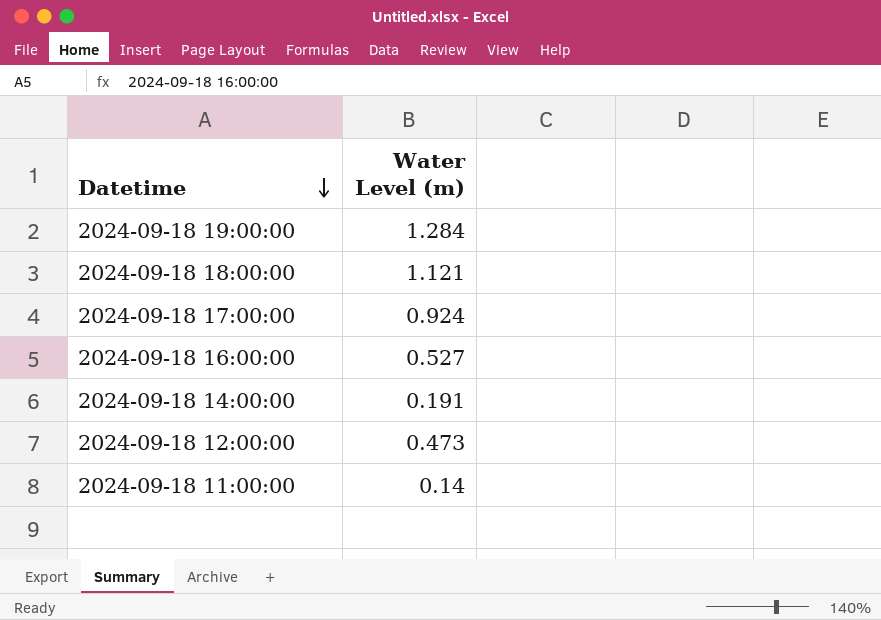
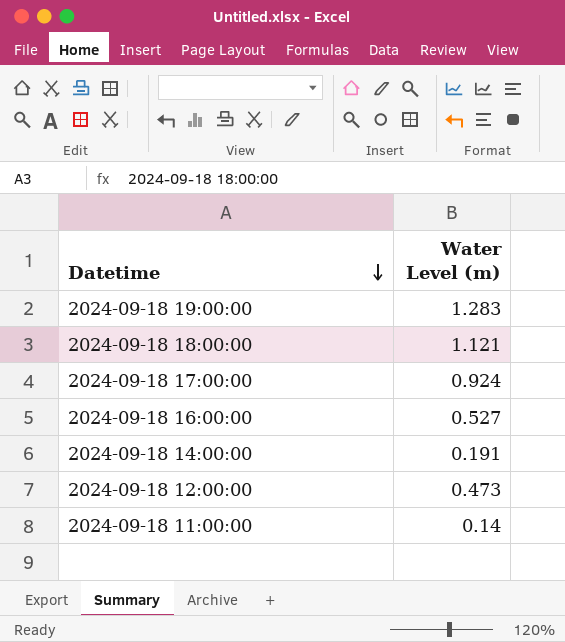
2024-09-18 19:00:00 | Water Level (m): 1.284 -> 1.283

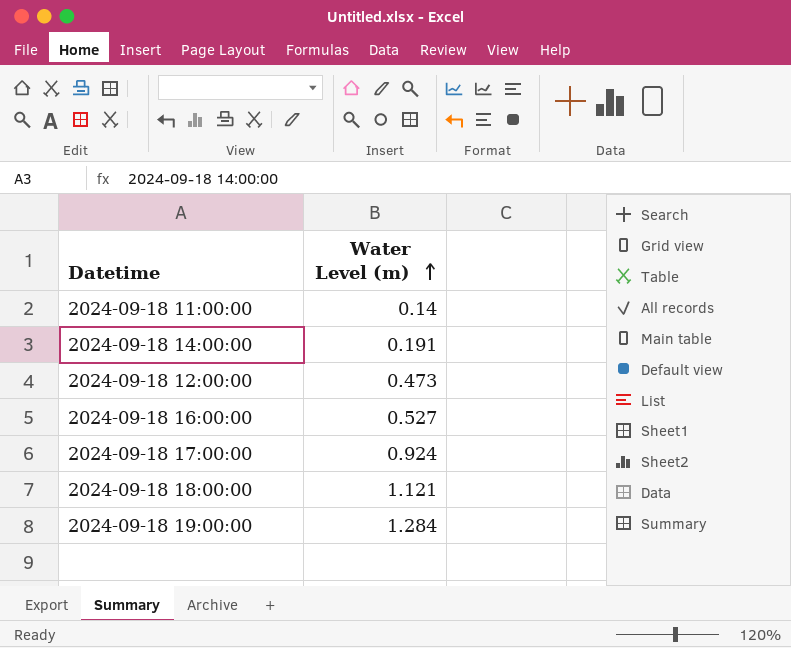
row order: Datetime descending -> Water Level (m) ascending
2024-09-18 19:00:00 | Water Level (m): 1.283 -> 1.284

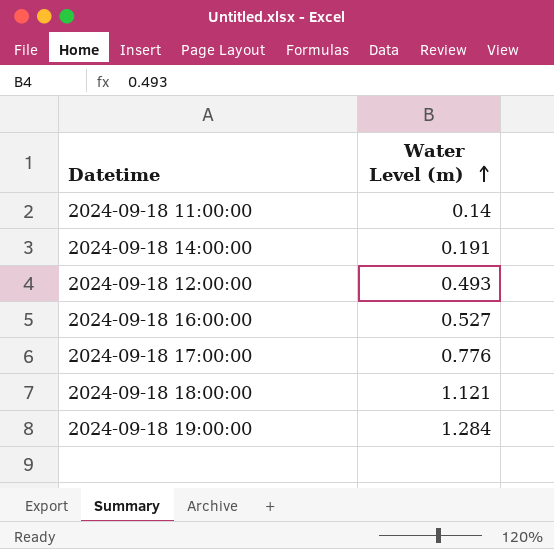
2024-09-18 12:00:00 | Water Level (m): 0.473 -> 0.493
2024-09-18 17:00:00 | Water Level (m): 0.924 -> 0.776

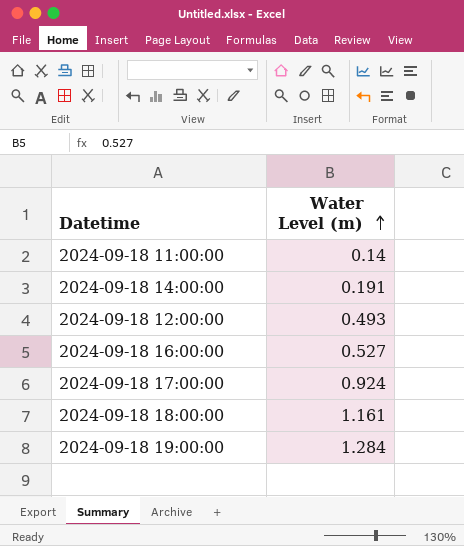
2024-09-18 17:00:00 | Water Level (m): 0.776 -> 0.924
2024-09-18 18:00:00 | Water Level (m): 1.121 -> 1.161

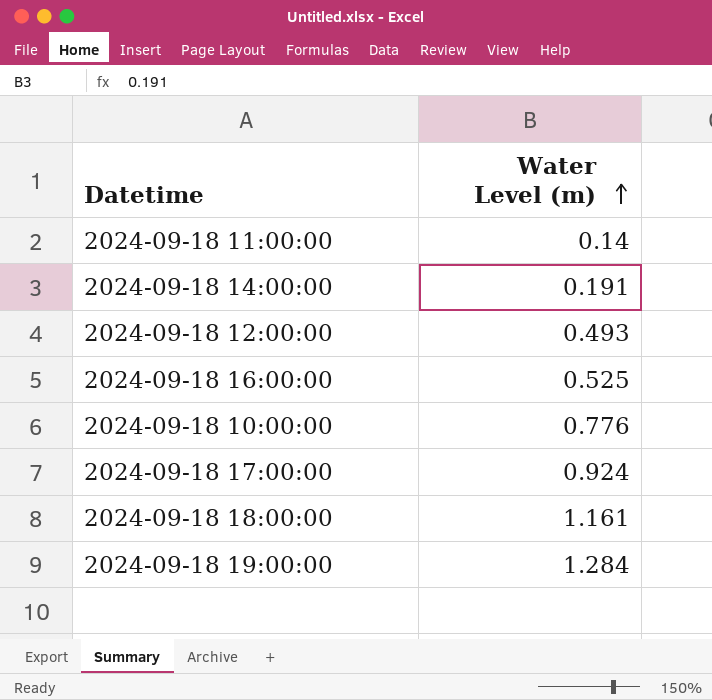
2024-09-18 16:00:00 | Water Level (m): 0.527 -> 0.525
row 2024-09-18 10:00:00: none -> 0.776

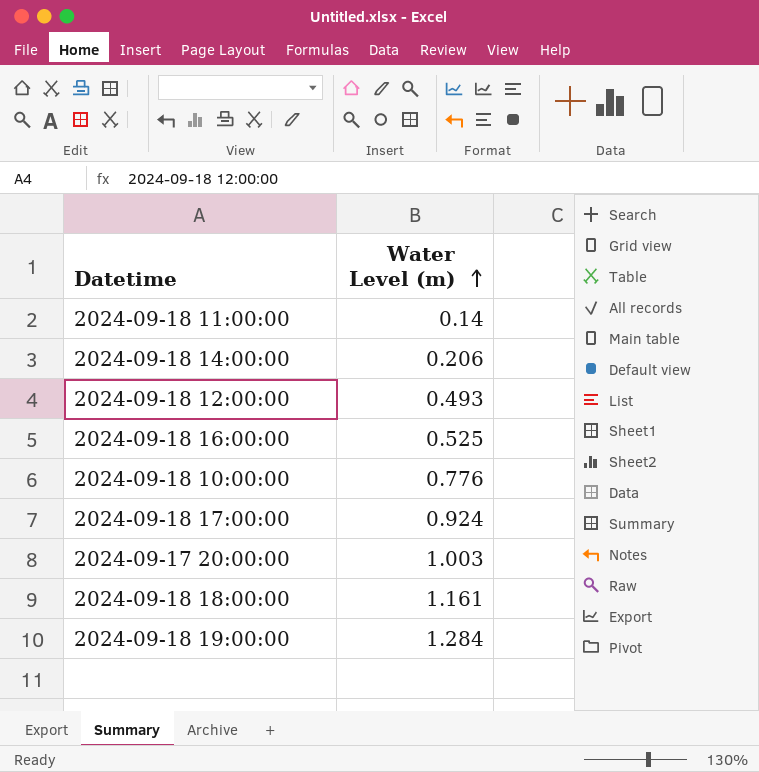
2024-09-18 14:00:00 | Water Level (m): 0.191 -> 0.206
row 2024-09-17 20:00:00: none -> 1.003

